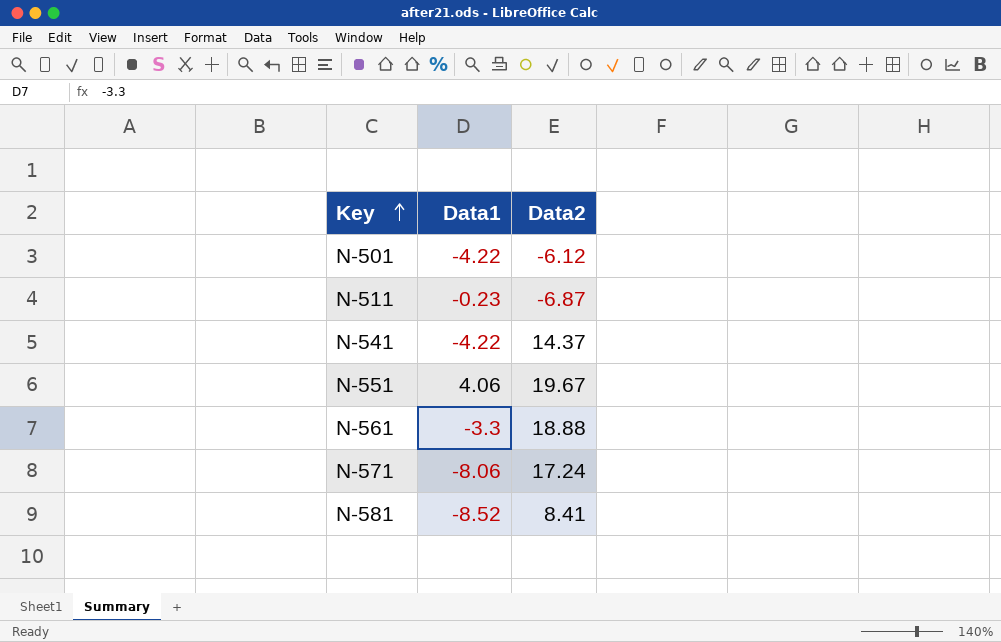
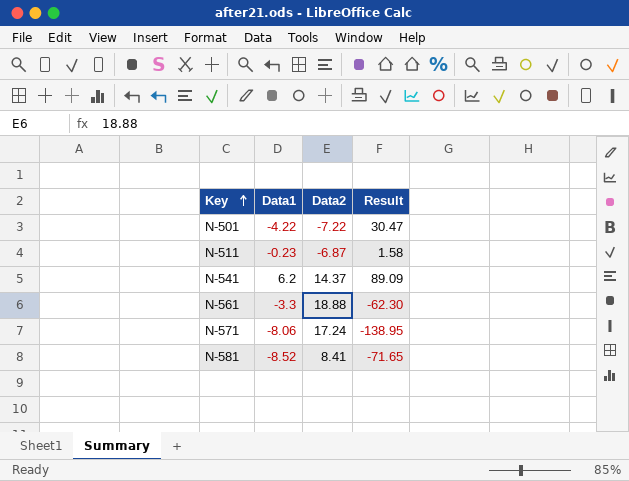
column Result | formula: none -> [Data1] * [Data2]
row N-551: 4.06 | 19.67 -> none
N-501 | Data2: -6.12 -> -7.22
N-541 | Data1: -4.22 -> 6.2

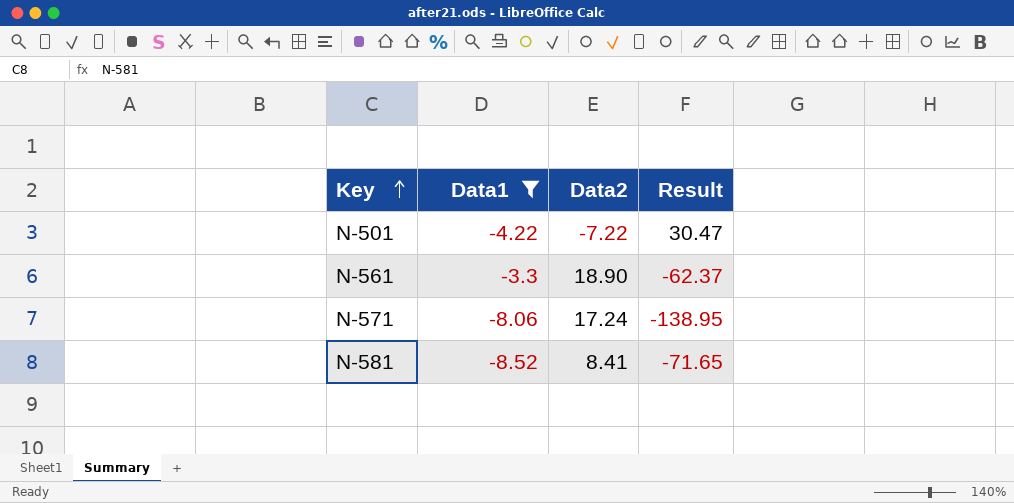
filter: none -> Data1 <= -3.3
N-561 | Data2: 18.88 -> 18.90
N-561 | Result: -62.30 -> -62.37

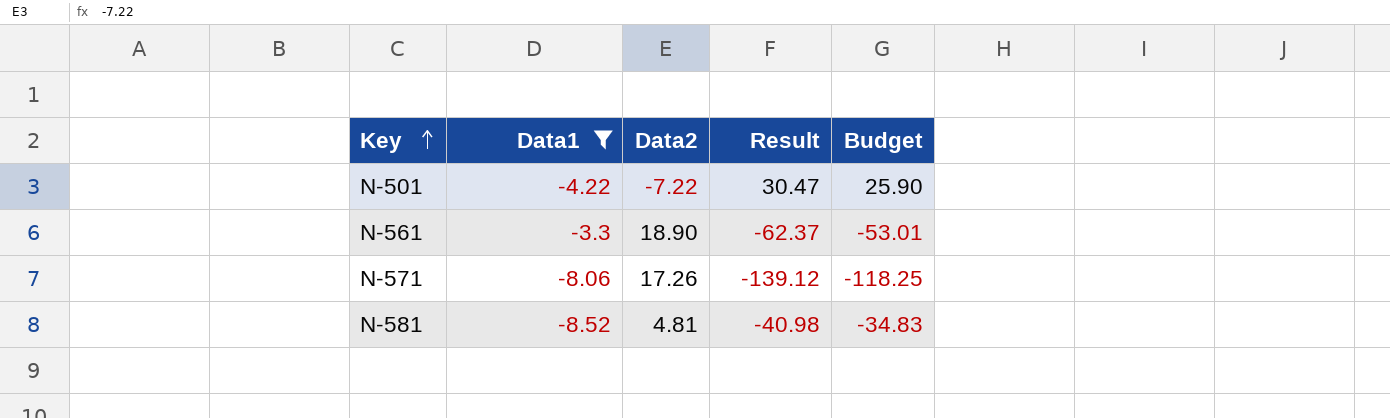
column Budget | formula: none -> [Result] * 0.85
N-571 | Data2: 17.24 -> 17.26
N-571 | Result: -138.95 -> -139.12
N-581 | Data2: 8.41 -> 4.81
N-581 | Result: -71.65 -> -40.98

